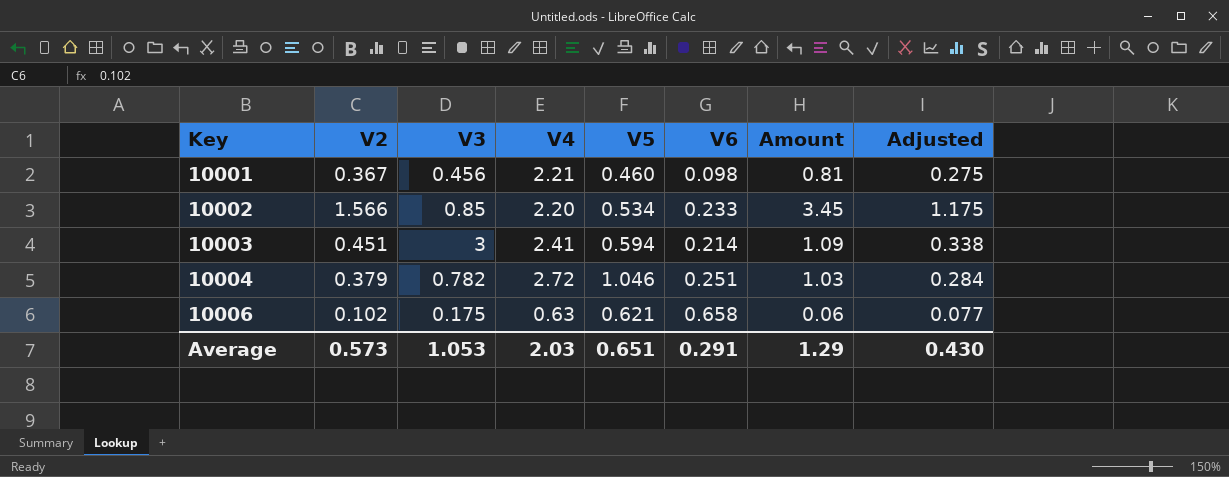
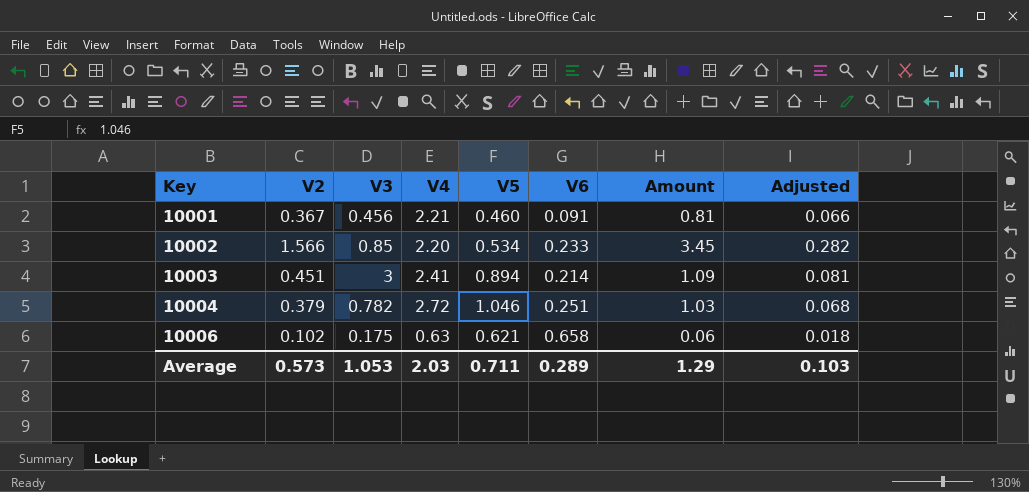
column Adjusted | formula: [V2] * 0.75 -> [V2] * 0.18
10001 | V6: 0.098 -> 0.091
10003 | V5: 0.594 -> 0.894
Average | V5: 0.651 -> 0.711
Average | V6: 0.291 -> 0.289
Average | Adjusted: 0.430 -> 0.103

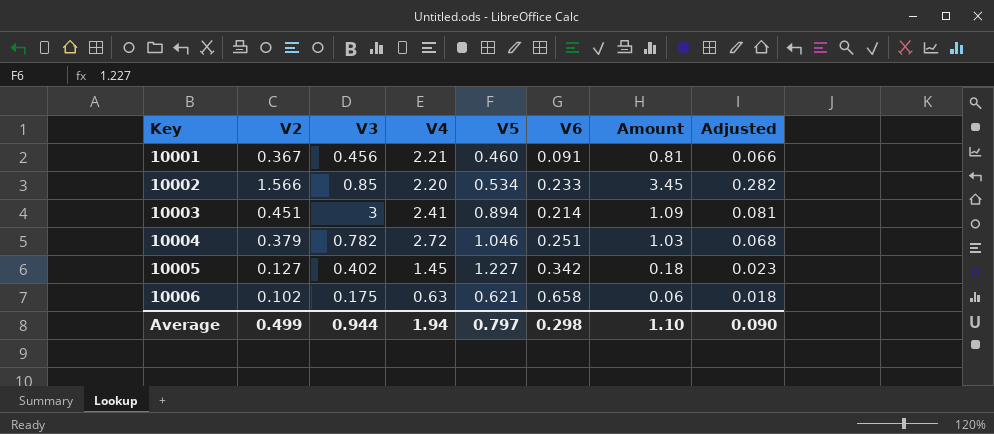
row 10005: none -> 0.127 | 0.402 | 1.45 | 1.227 | 0.342 | 0.18 | 0.023
Average | V2: 0.573 -> 0.499
Average | V3: 1.053 -> 0.944
Average | V4: 2.03 -> 1.94
Average | V5: 0.711 -> 0.797
Average | V6: 0.289 -> 0.298
Average | Amount: 1.29 -> 1.10
Average | Adjusted: 0.103 -> 0.090

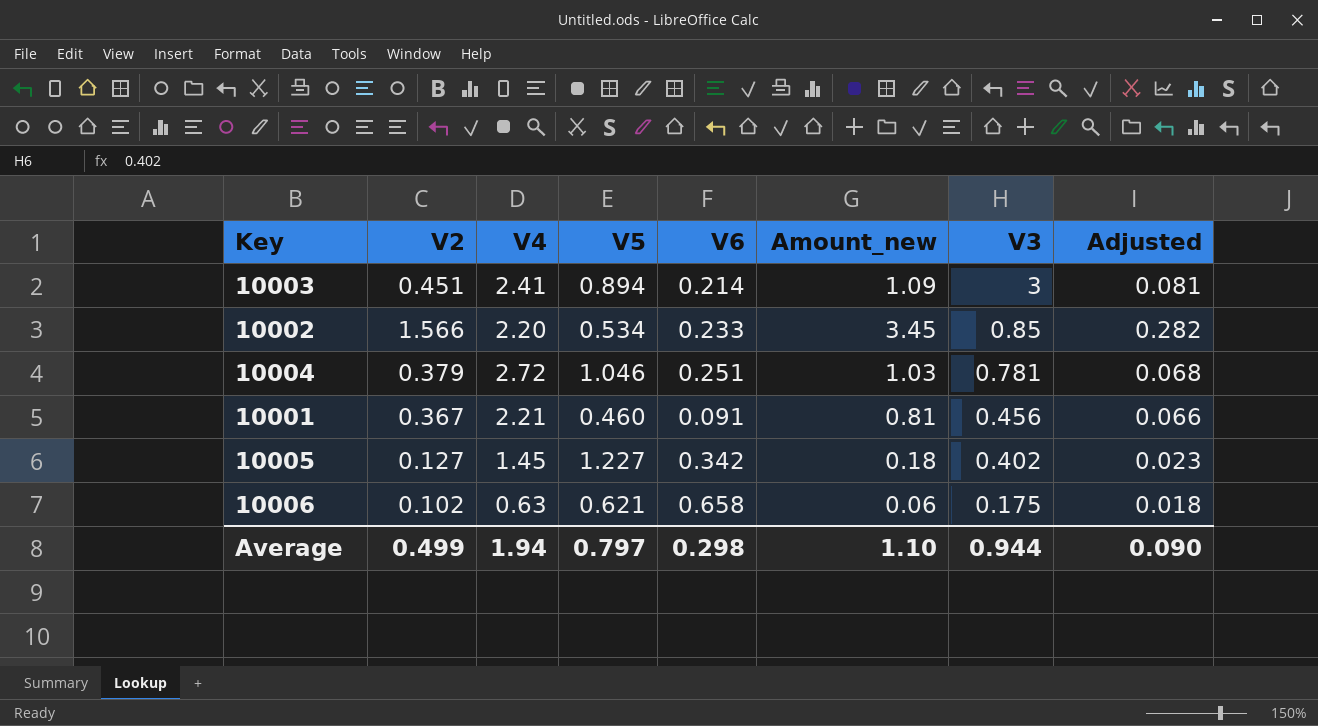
row order: Key ascending -> V3 descending
column name: Amount -> Amount_new
column V3 | position: 3 -> 7
10004 | V3: 0.782 -> 0.781

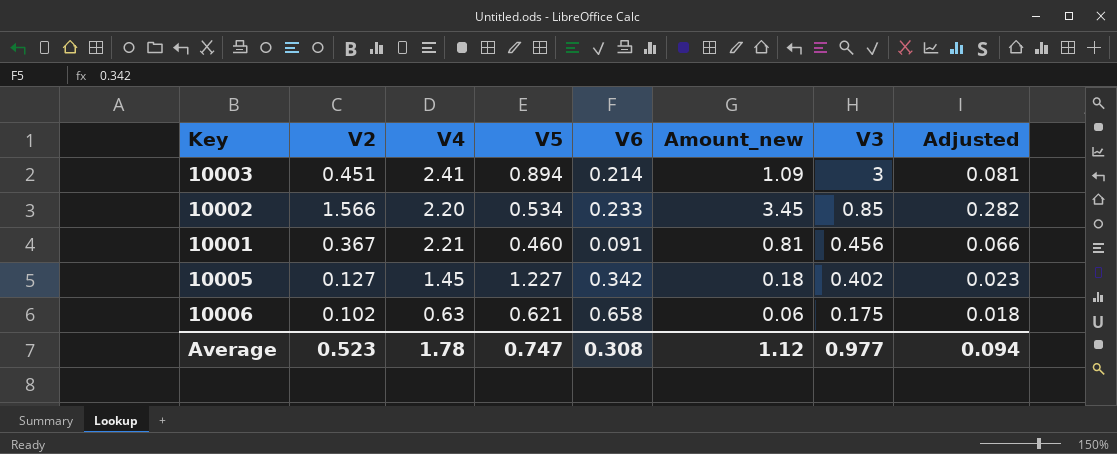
row 10004: 0.379 | 2.72 | 1.046 | 0.251 | 1.03 | 0.781 | 0.068 -> none
Average | V2: 0.499 -> 0.523
Average | V4: 1.94 -> 1.78
Average | V5: 0.797 -> 0.747
Average | V6: 0.298 -> 0.308
Average | Amount_new: 1.10 -> 1.12
Average | V3: 0.944 -> 0.977
Average | Adjusted: 0.090 -> 0.094

